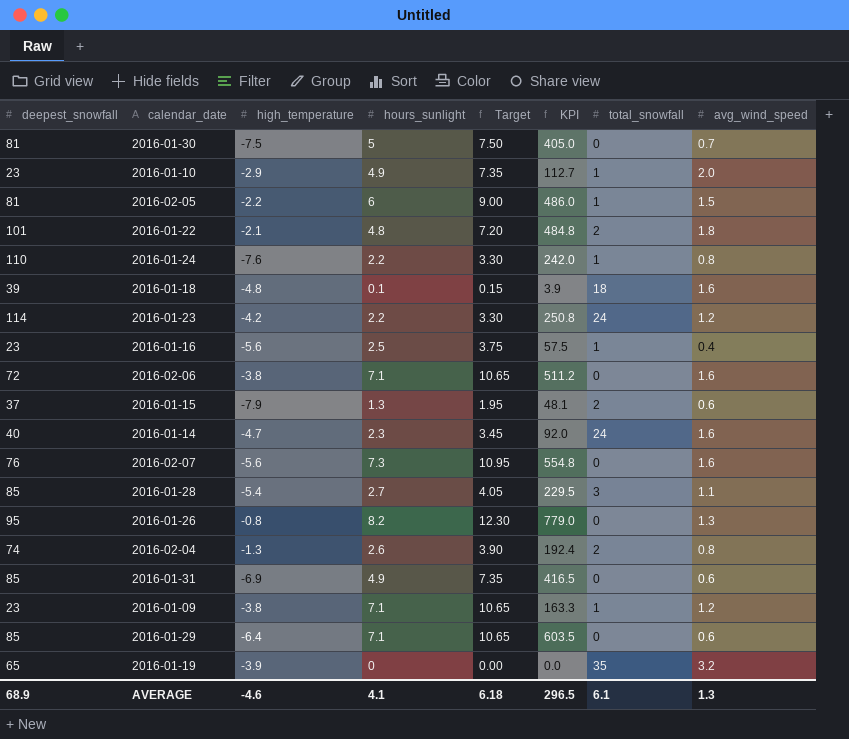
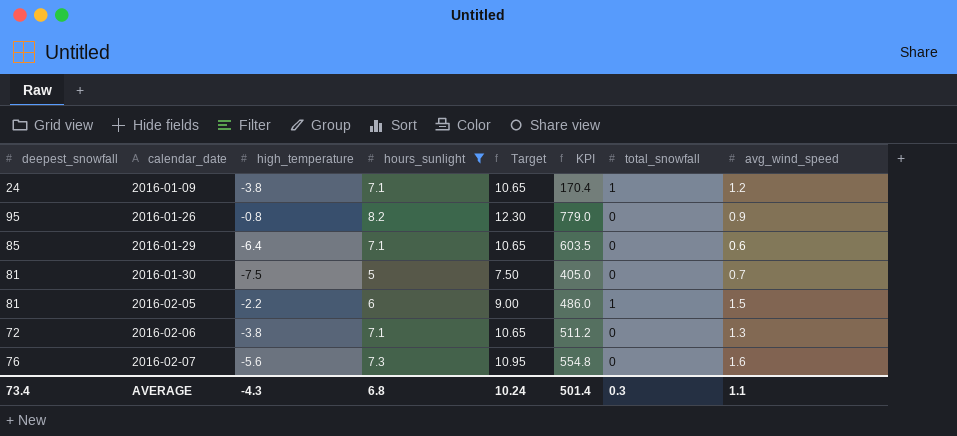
filter: none -> hours_sunlight >= 5
row order: none -> calendar_date ascending
2016-01-09 | deepest_snowfall: 23 -> 24
2016-01-09 | KPI: 163.3 -> 170.4
2016-01-26 | avg_wind_speed: 1.3 -> 0.9
2016-02-06 | avg_wind_speed: 1.6 -> 1.3
AVERAGE | deepest_snowfall: 68.9 -> 73.4
AVERAGE | high_temperature: -4.6 -> -4.3
AVERAGE | hours_sunlight: 4.1 -> 6.8
AVERAGE | Target: 6.18 -> 10.24
AVERAGE | KPI: 296.5 -> 501.4
AVERAGE | total_snowfall: 6.1 -> 0.3
AVERAGE | avg_wind_speed: 1.3 -> 1.1

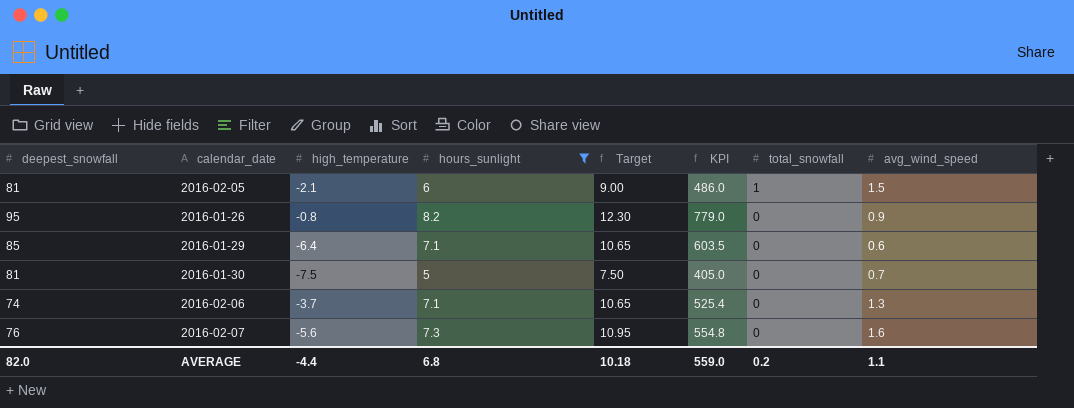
row order: calendar_date ascending -> total_snowfall descending
row 2016-01-09: 24 | -3.8 | 7.1 | 10.65 | 170.4 | 1 | 1.2 -> none
2016-02-05 | high_temperature: -2.2 -> -2.1
2016-02-06 | deepest_snowfall: 72 -> 74
2016-02-06 | high_temperature: -3.8 -> -3.7
2016-02-06 | KPI: 511.2 -> 525.4
AVERAGE | deepest_snowfall: 73.4 -> 82.0
AVERAGE | high_temperature: -4.3 -> -4.4
AVERAGE | Target: 10.24 -> 10.18
AVERAGE | KPI: 501.4 -> 559.0
AVERAGE | total_snowfall: 0.3 -> 0.2

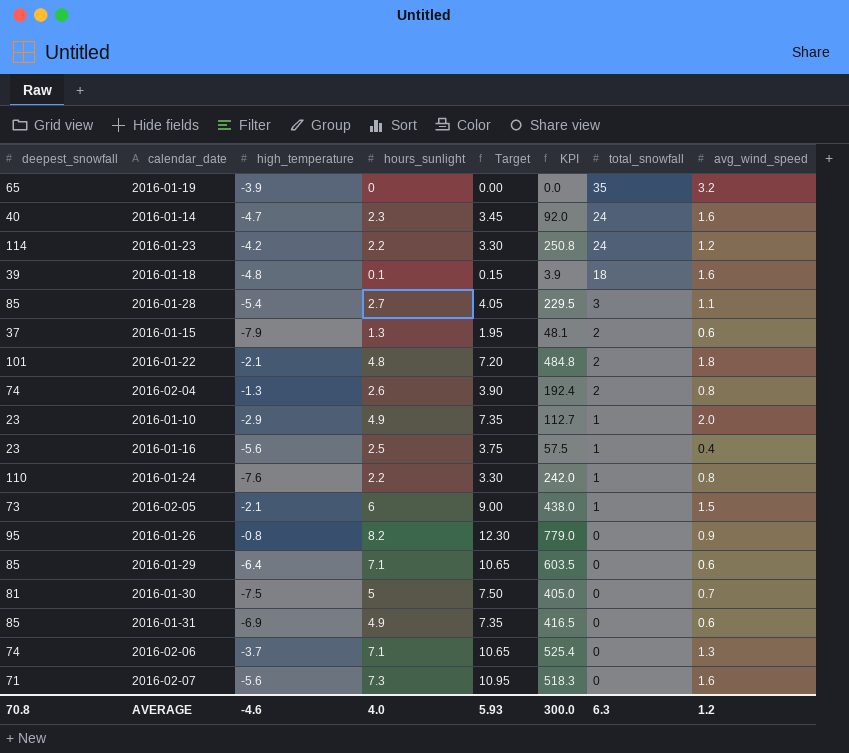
filter: hours_sunlight >= 5 -> none
2016-02-05 | deepest_snowfall: 81 -> 73
2016-02-05 | KPI: 486.0 -> 438.0
2016-02-07 | deepest_snowfall: 76 -> 71
2016-02-07 | KPI: 554.8 -> 518.3
AVERAGE | deepest_snowfall: 82.0 -> 70.8
AVERAGE | high_temperature: -4.4 -> -4.6
AVERAGE | hours_sunlight: 6.8 -> 4.0
AVERAGE | Target: 10.18 -> 5.93
AVERAGE | KPI: 559.0 -> 300.0
AVERAGE | total_snowfall: 0.2 -> 6.3
AVERAGE | avg_wind_speed: 1.1 -> 1.2

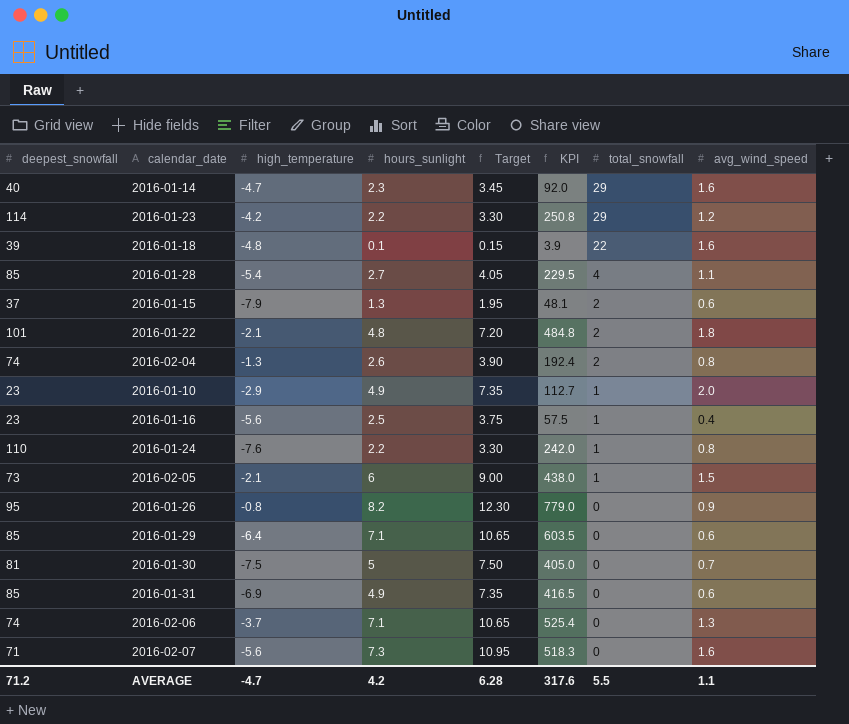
row 2016-01-19: 65 | -3.9 | 0 | 0.00 | 0.0 | 35 | 3.2 -> none
2016-01-14 | total_snowfall: 24 -> 29
2016-01-23 | total_snowfall: 24 -> 29
2016-01-18 | total_snowfall: 18 -> 22
2016-01-28 | total_snowfall: 3 -> 4
AVERAGE | deepest_snowfall: 70.8 -> 71.2
AVERAGE | high_temperature: -4.6 -> -4.7
AVERAGE | hours_sunlight: 4.0 -> 4.2
AVERAGE | Target: 5.93 -> 6.28
AVERAGE | KPI: 300.0 -> 317.6
AVERAGE | total_snowfall: 6.3 -> 5.5
AVERAGE | avg_wind_speed: 1.2 -> 1.1

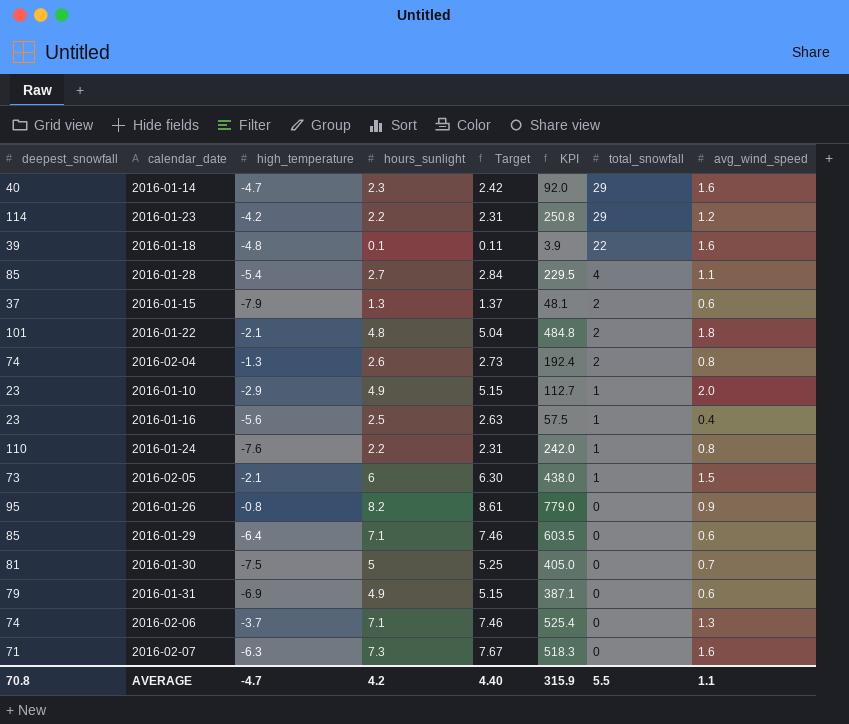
column Target | formula: [hours_sunlight] * 1.5 -> [hours_sunlight] * 1.05
2016-01-31 | deepest_snowfall: 85 -> 79
2016-01-31 | KPI: 416.5 -> 387.1
2016-02-07 | high_temperature: -5.6 -> -6.3
AVERAGE | deepest_snowfall: 71.2 -> 70.8
AVERAGE | Target: 6.28 -> 4.40
AVERAGE | KPI: 317.6 -> 315.9

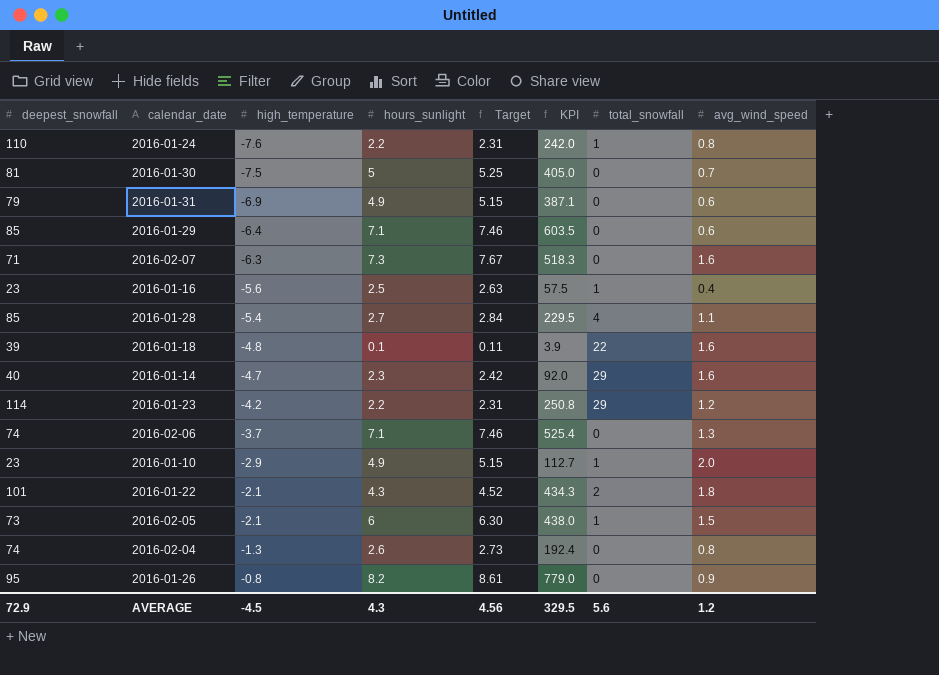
row order: total_snowfall descending -> high_temperature ascending
row 2016-01-15: 37 | -7.9 | 1.3 | 1.37 | 48.1 | 2 | 0.6 -> none
2016-01-22 | hours_sunlight: 4.8 -> 4.3
2016-01-22 | Target: 5.04 -> 4.52
2016-01-22 | KPI: 484.8 -> 434.3
2016-02-04 | total_snowfall: 2 -> 0
AVERAGE | deepest_snowfall: 70.8 -> 72.9
AVERAGE | high_temperature: -4.7 -> -4.5
AVERAGE | hours_sunlight: 4.2 -> 4.3
AVERAGE | Target: 4.40 -> 4.56
AVERAGE | KPI: 315.9 -> 329.5
AVERAGE | total_snowfall: 5.5 -> 5.6
AVERAGE | avg_wind_speed: 1.1 -> 1.2

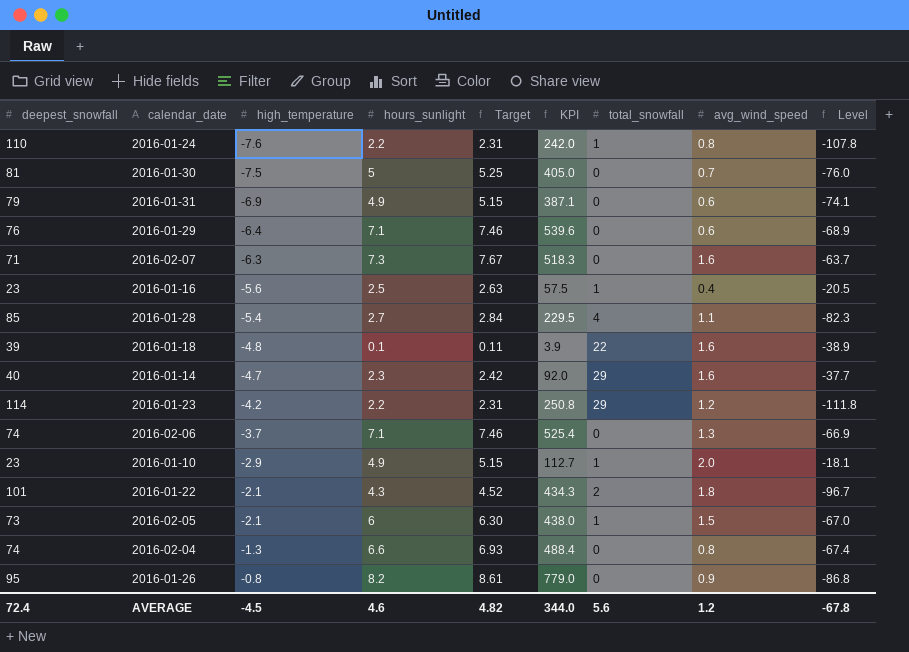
column Level | formula: none -> [hours_sunlight] - [deepest_snowfall]
2016-01-29 | deepest_snowfall: 85 -> 76
2016-01-29 | KPI: 603.5 -> 539.6
2016-02-04 | hours_sunlight: 2.6 -> 6.6
2016-02-04 | Target: 2.73 -> 6.93
2016-02-04 | KPI: 192.4 -> 488.4
AVERAGE | deepest_snowfall: 72.9 -> 72.4
AVERAGE | hours_sunlight: 4.3 -> 4.6
AVERAGE | Target: 4.56 -> 4.82
AVERAGE | KPI: 329.5 -> 344.0

